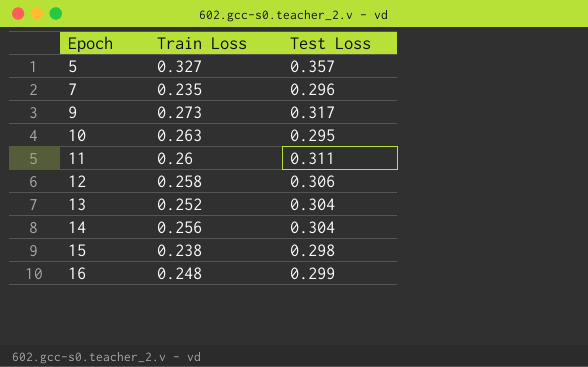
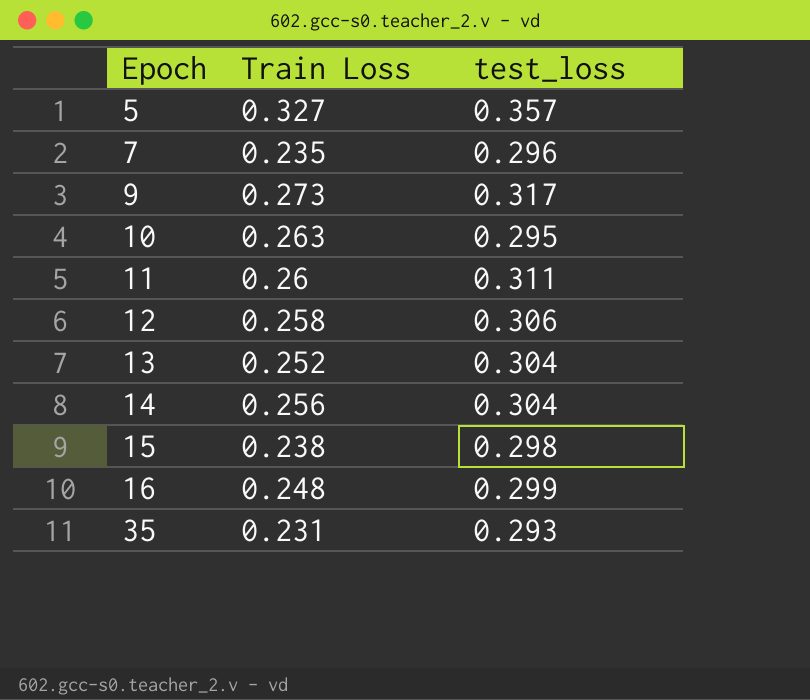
column name: Test Loss -> test_loss
row 35: none -> 0.231 | 0.293

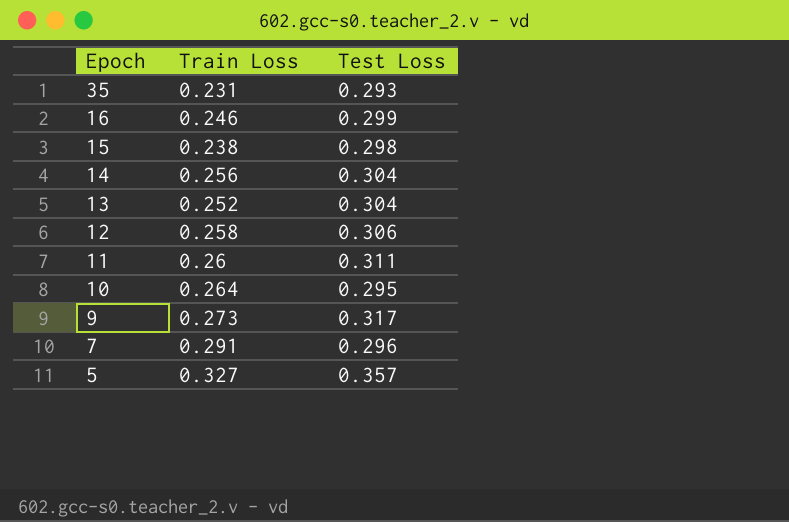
row order: Epoch ascending -> Epoch descending
column name: test_loss -> Test Loss
16 | Train Loss: 0.248 -> 0.246
10 | Train Loss: 0.263 -> 0.264
7 | Train Loss: 0.235 -> 0.291

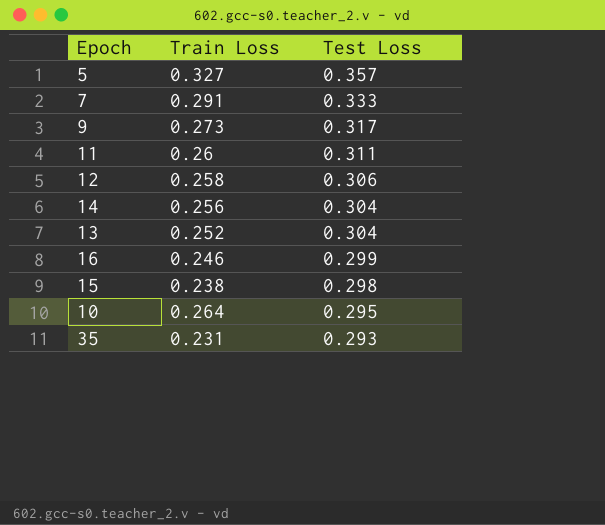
row order: Epoch descending -> Test Loss descending
7 | Test Loss: 0.296 -> 0.333

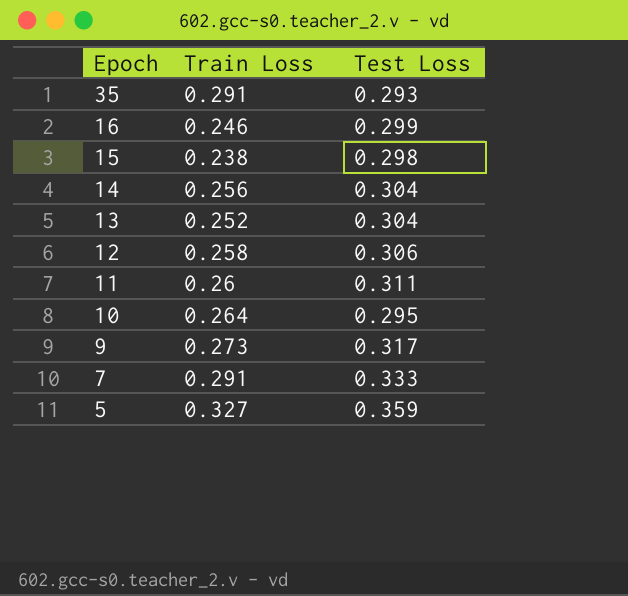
row order: Test Loss descending -> Epoch descending
35 | Train Loss: 0.231 -> 0.291
5 | Test Loss: 0.357 -> 0.359

